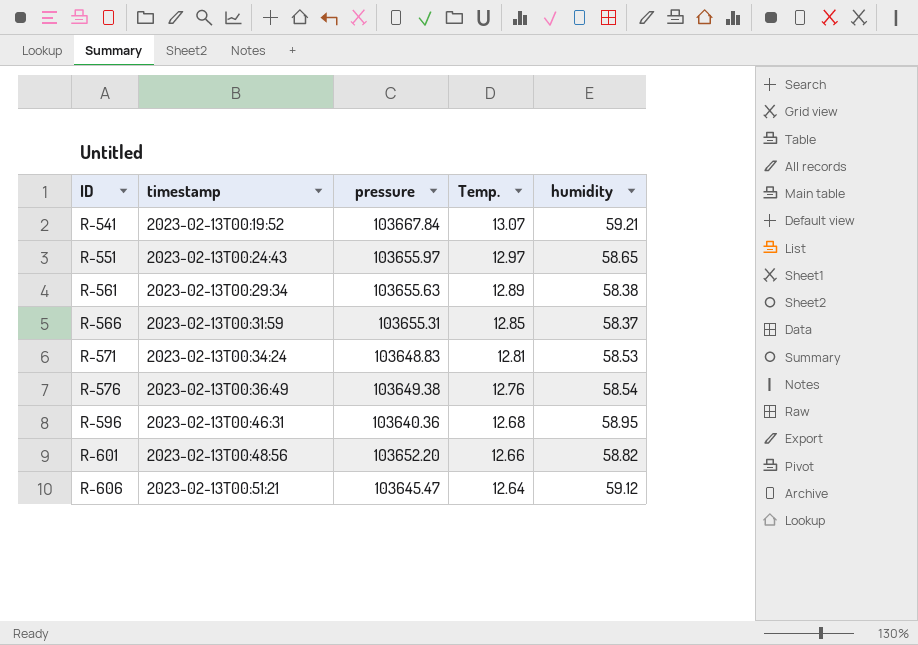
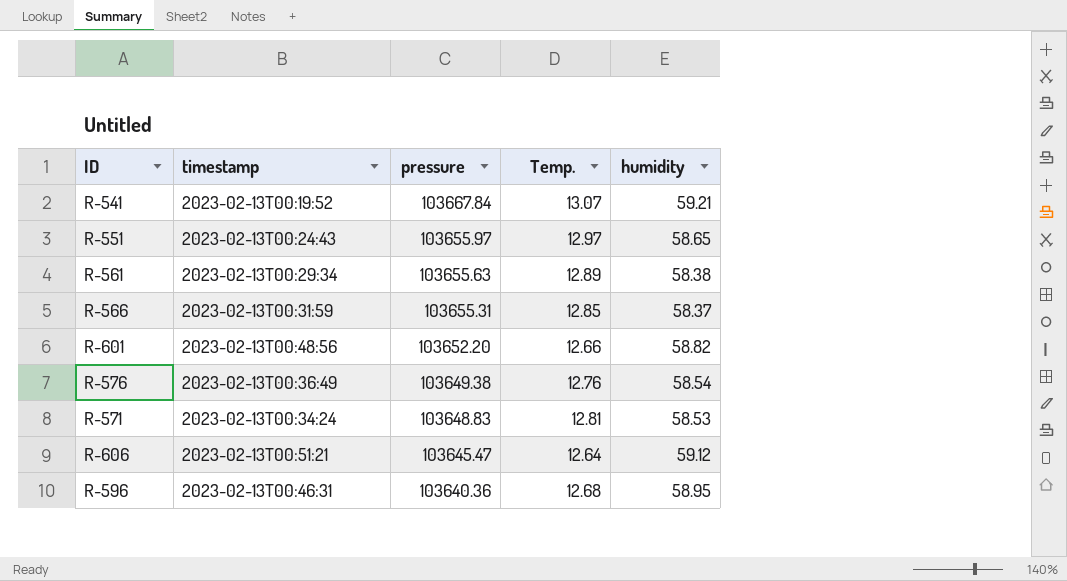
row order: ID ascending -> pressure descending

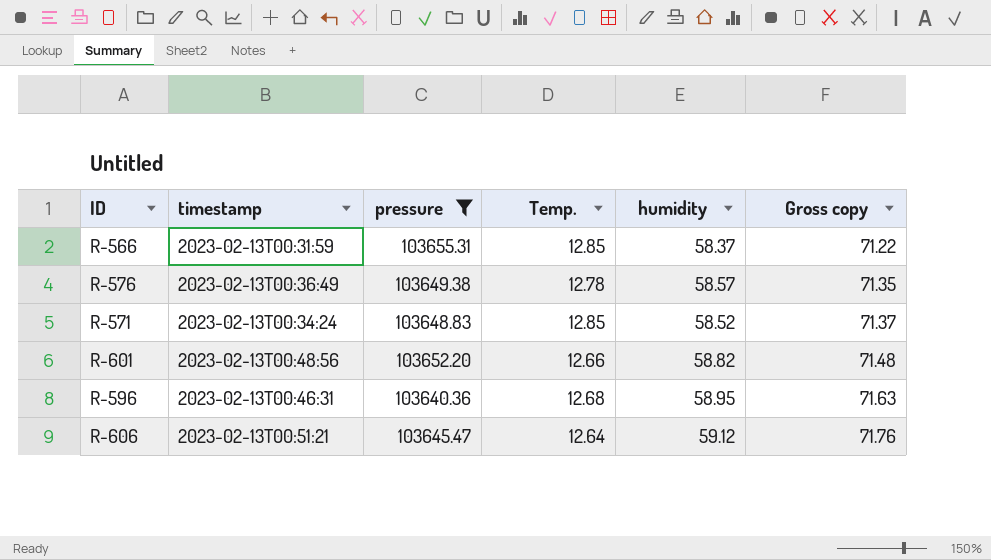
filter: none -> pressure <= 103655.31
row order: pressure descending -> Gross copy ascending
column Gross copy | formula: none -> [Temp.] + [humidity]
R-576 | Temp.: 12.76 -> 12.78
R-576 | humidity: 58.54 -> 58.57
R-571 | Temp.: 12.81 -> 12.85
R-571 | humidity: 58.53 -> 58.52

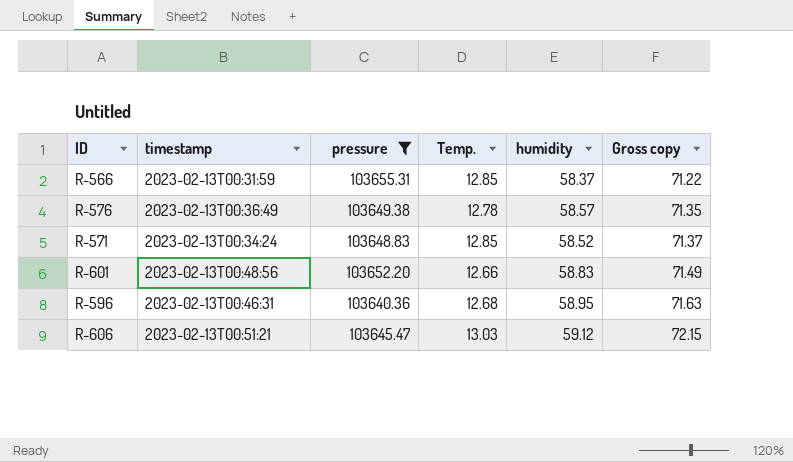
R-601 | humidity: 58.82 -> 58.83
R-601 | Gross copy: 71.48 -> 71.49
R-606 | Temp.: 12.64 -> 13.03
R-606 | Gross copy: 71.76 -> 72.15

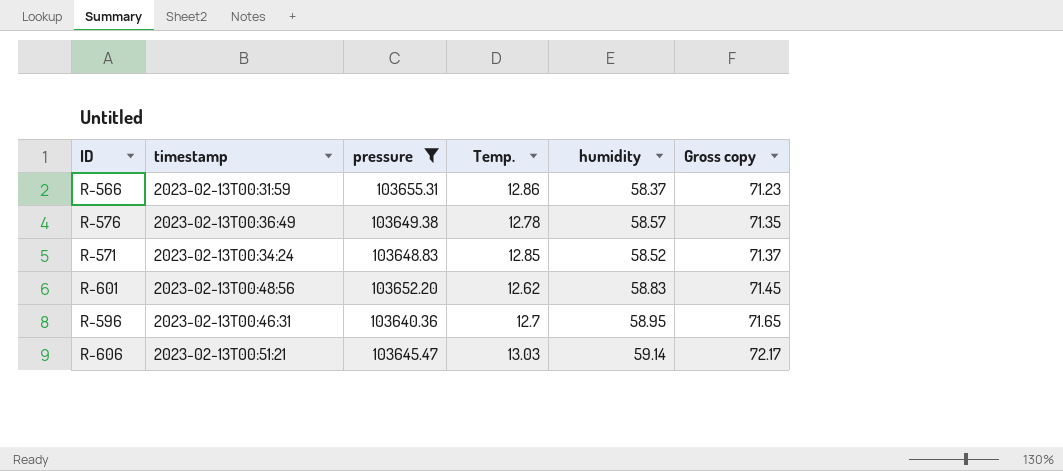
R-566 | Temp.: 12.85 -> 12.86
R-566 | Gross copy: 71.22 -> 71.23
R-601 | Temp.: 12.66 -> 12.62
R-601 | Gross copy: 71.49 -> 71.45
R-596 | Temp.: 12.68 -> 12.7
R-596 | Gross copy: 71.63 -> 71.65
R-606 | humidity: 59.12 -> 59.14
R-606 | Gross copy: 72.15 -> 72.17

